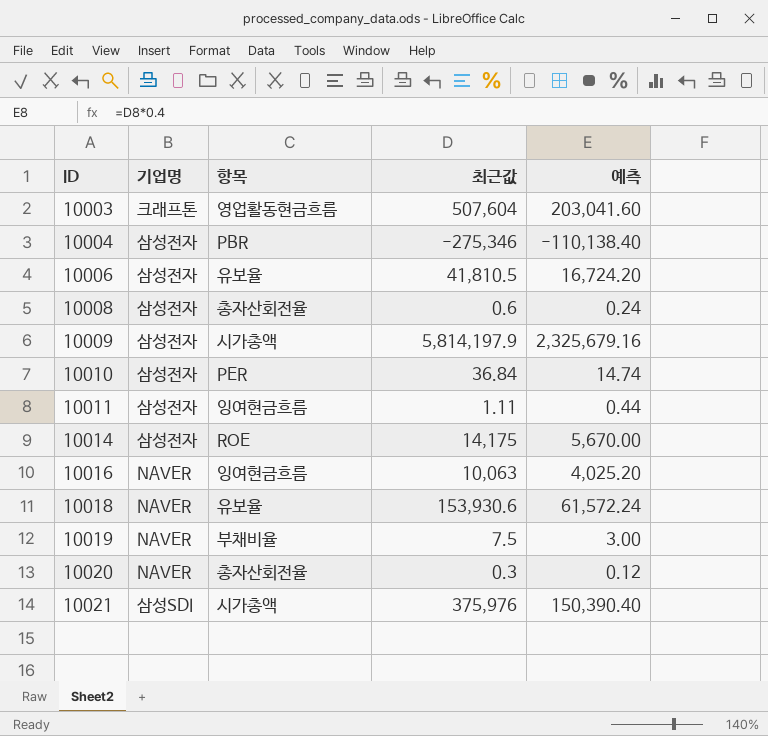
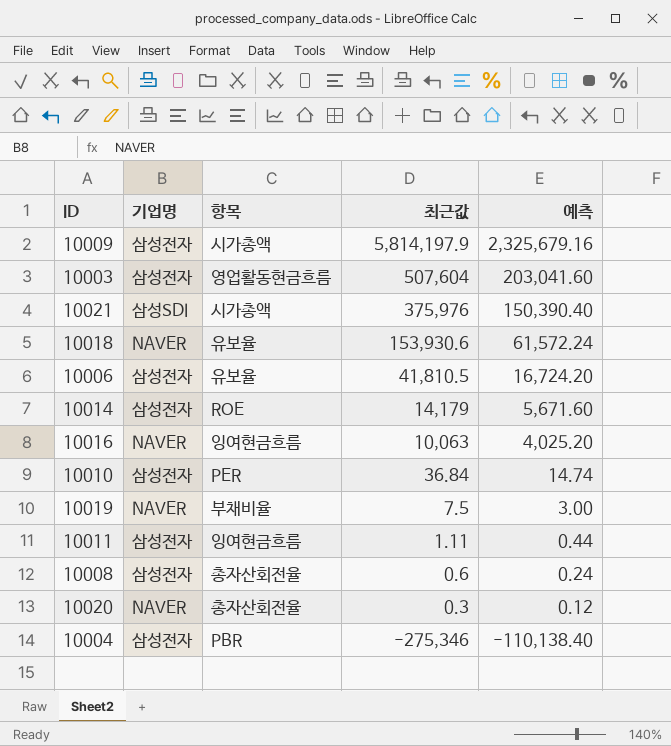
row order: ID ascending -> 최근값 descending
10003 | 기업명: 크래프톤 -> 삼성전자
10014 | 최근값: 14,175 -> 14,179
10014 | 예측: 5,670.00 -> 5,671.60

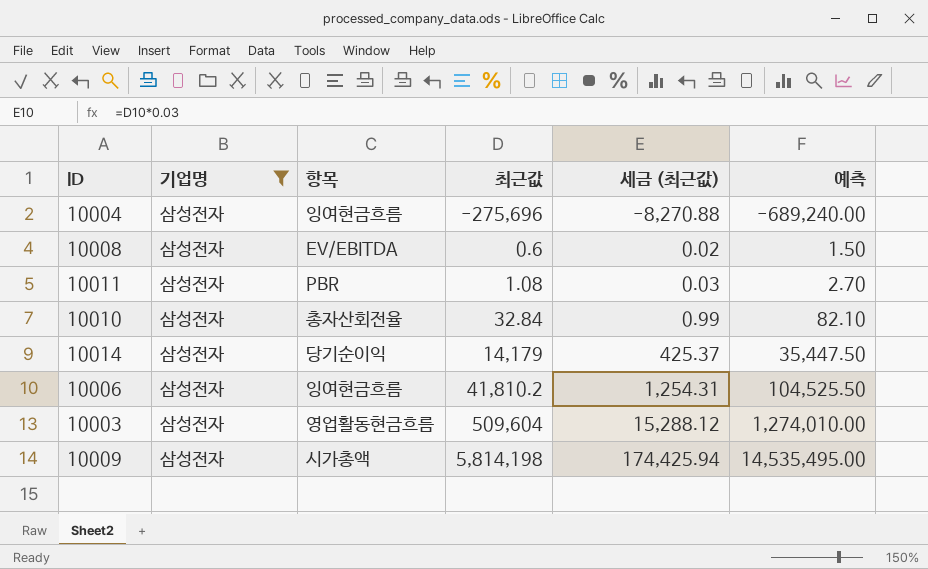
filter: none -> 기업명 = 삼성전자
row order: 최근값 descending -> 최근값 ascending
column 세금 (최근값) | formula: none -> [최근값] * 0.03
column 예측 | formula: [최근값] * 0.4 -> [최근값] * 2.5
10004 | 항목: PBR -> 잉여현금흐름
10004 | 최근값: -275,346 -> -275,696
10008 | 항목: 총자산회전율 -> EV/EBITDA
10011 | 항목: 잉여현금흐름 -> PBR
10011 | 최근값: 1.11 -> 1.08
10010 | 항목: PER -> 총자산회전율
10010 | 최근값: 36.84 -> 32.84
10014 | 항목: ROE -> 당기순이익
10006 | 항목: 유보율 -> 잉여현금흐름
10006 | 최근값: 41,810.5 -> 41,810.2
10003 | 최근값: 507,604 -> 509,604
10009 | 최근값: 5,814,197.9 -> 5,814,198

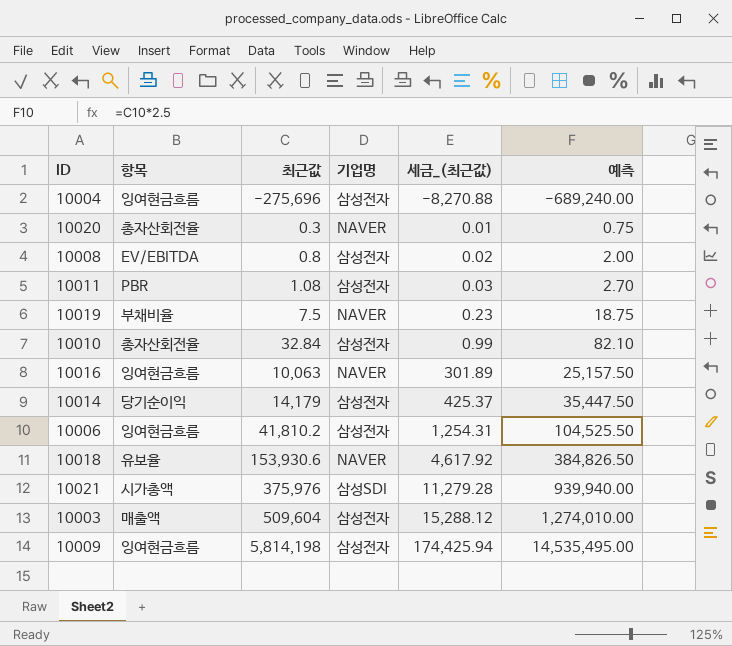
filter: 기업명 = 삼성전자 -> none
column 기업명 | position: 2 -> 4
column name: 세금 (최근값) -> 세금_(최근값)
10008 | 최근값: 0.6 -> 0.8
10008 | 예측: 1.50 -> 2.00
10003 | 항목: 영업활동현금흐름 -> 매출액
10009 | 항목: 시가총액 -> 잉여현금흐름

